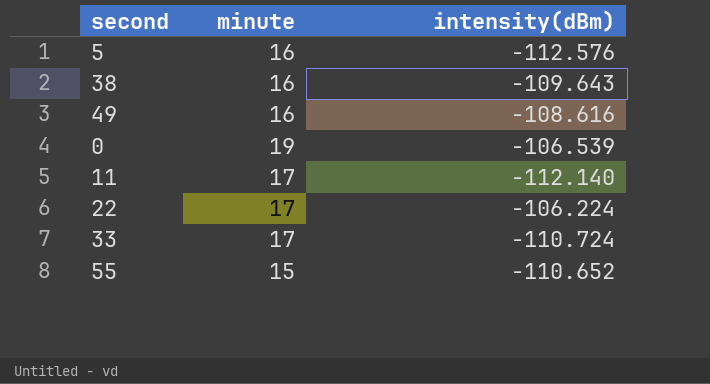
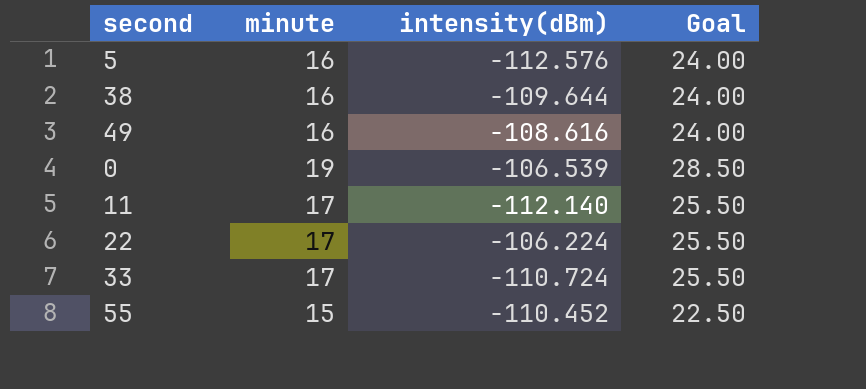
column Goal | formula: none -> [minute] * 1.5
38 | intensity(dBm): -109.643 -> -109.644
55 | intensity(dBm): -110.652 -> -110.452

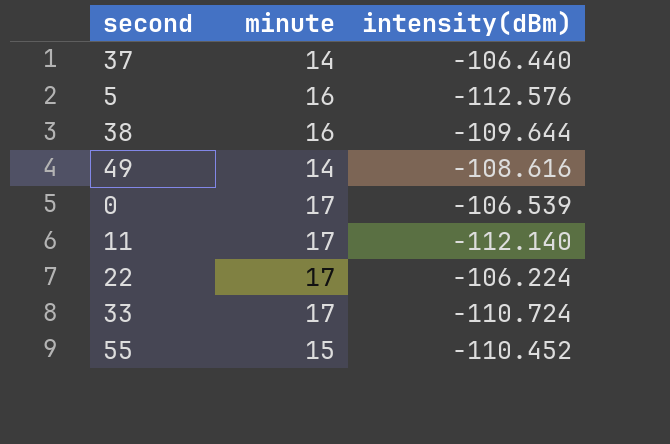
column Goal | formula: [minute] * 1.5 -> none
row 37: none -> 14 | -106.440
49 | minute: 16 -> 14
0 | minute: 19 -> 17

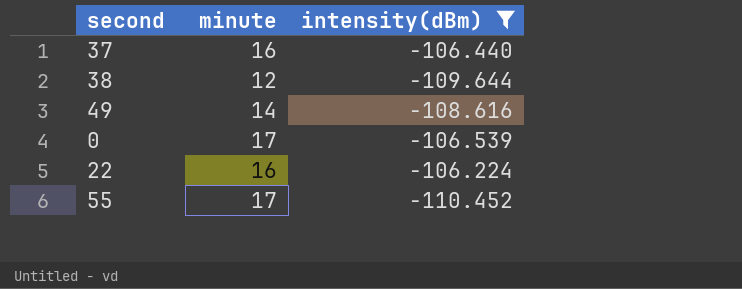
filter: none -> intensity(dBm) >= -110.452
37 | minute: 14 -> 16
38 | minute: 16 -> 12
22 | minute: 17 -> 16
55 | minute: 15 -> 17

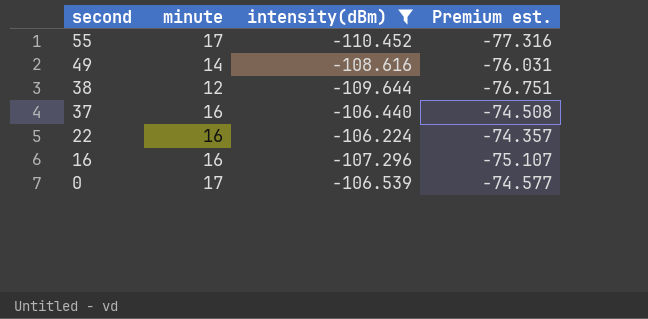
row order: none -> second descending
column Premium est. | formula: none -> [intensity(dBm)] * 0.7
row 16: none -> 16 | -107.296 | -75.107

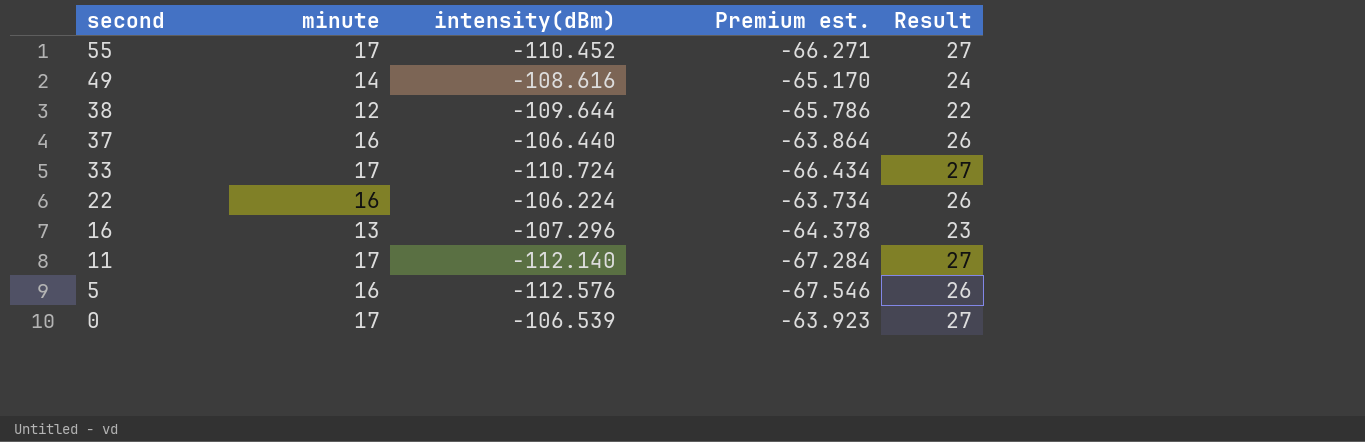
filter: intensity(dBm) >= -110.452 -> none
column Premium est. | formula: [intensity(dBm)] * 0.7 -> [intensity(dBm)] * 0.6
column Result | formula: none -> [minute] + 10
16 | minute: 16 -> 13

